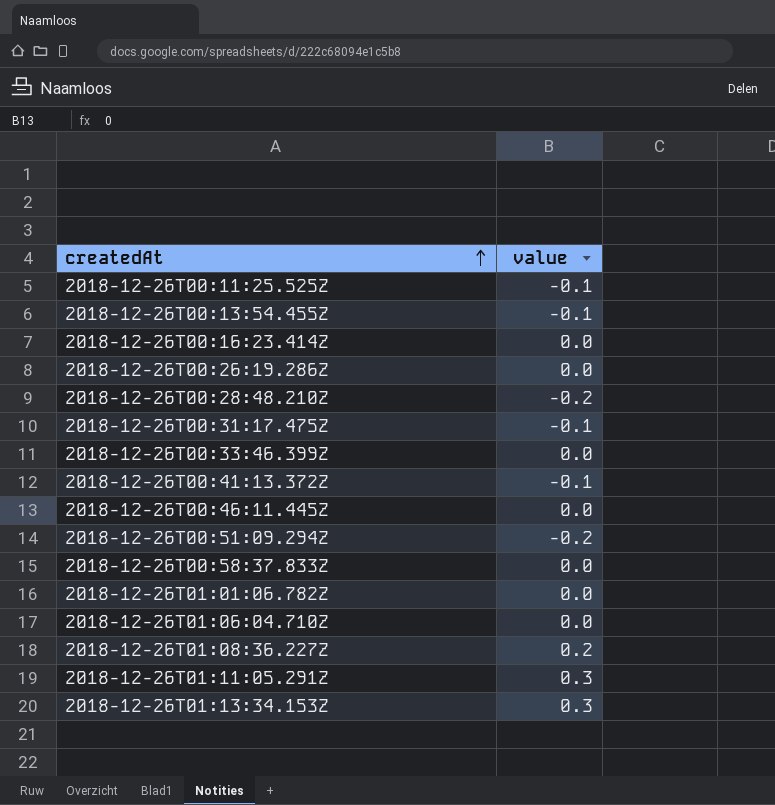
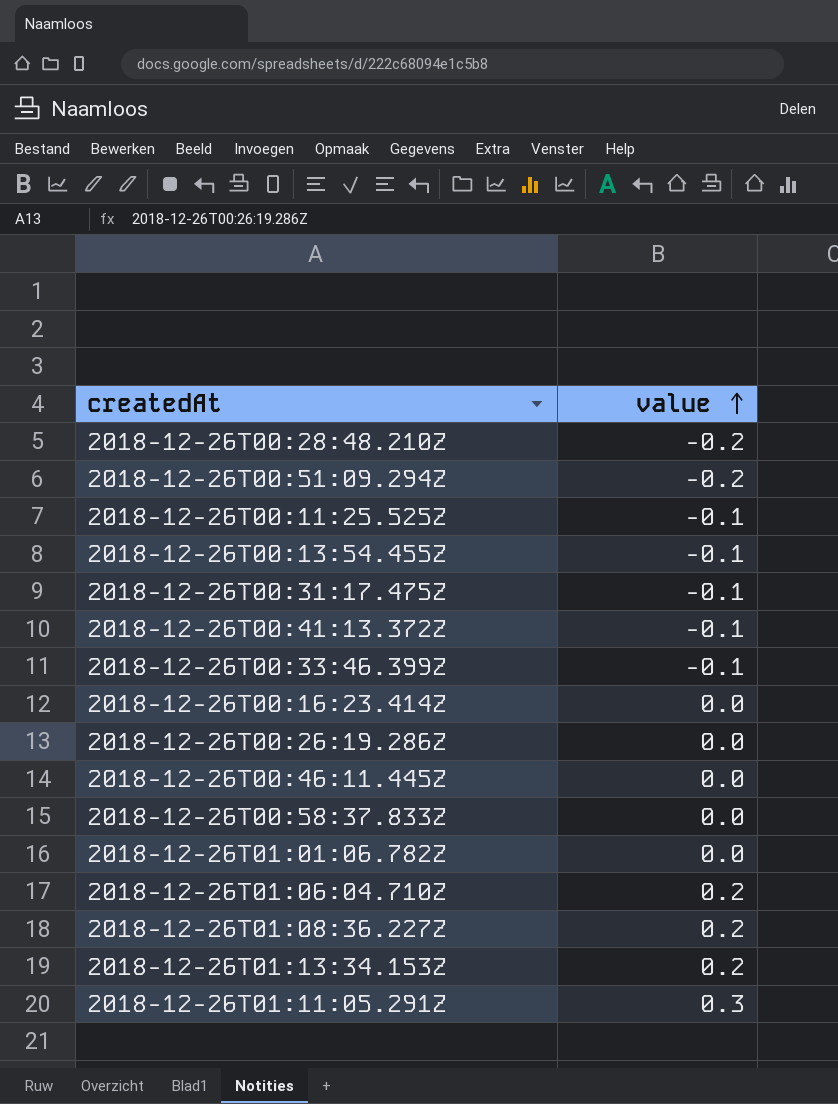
row order: createdAt ascending -> value ascending
2018-12-26T00:33:46.399Z | value: 0.0 -> -0.1
2018-12-26T01:06:04.710Z | value: 0.0 -> 0.2
2018-12-26T01:13:34.153Z | value: 0.3 -> 0.2

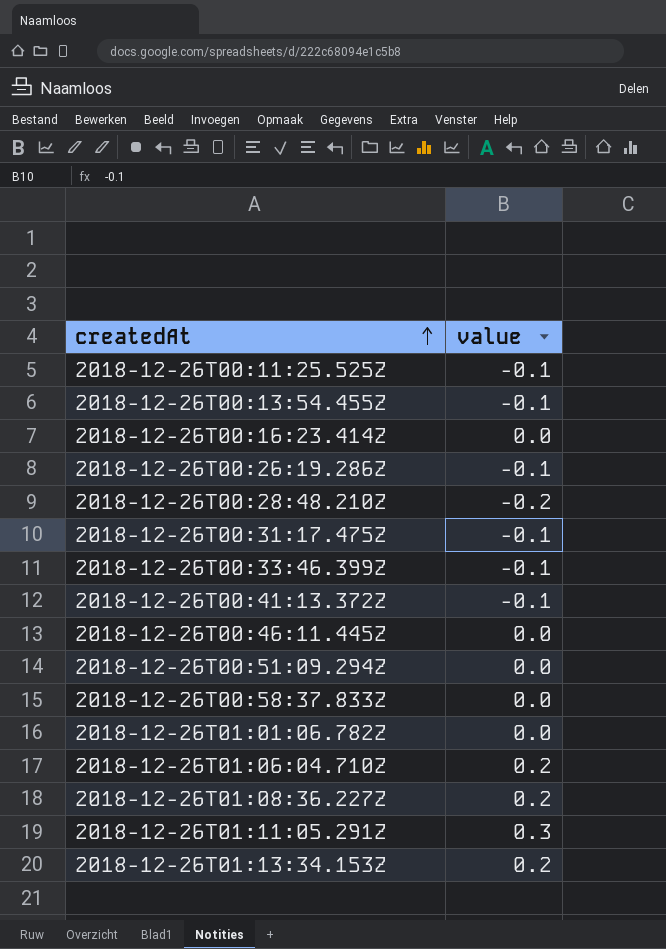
row order: value ascending -> createdAt ascending
2018-12-26T00:26:19.286Z | value: 0.0 -> -0.1
2018-12-26T00:51:09.294Z | value: -0.2 -> 0.0

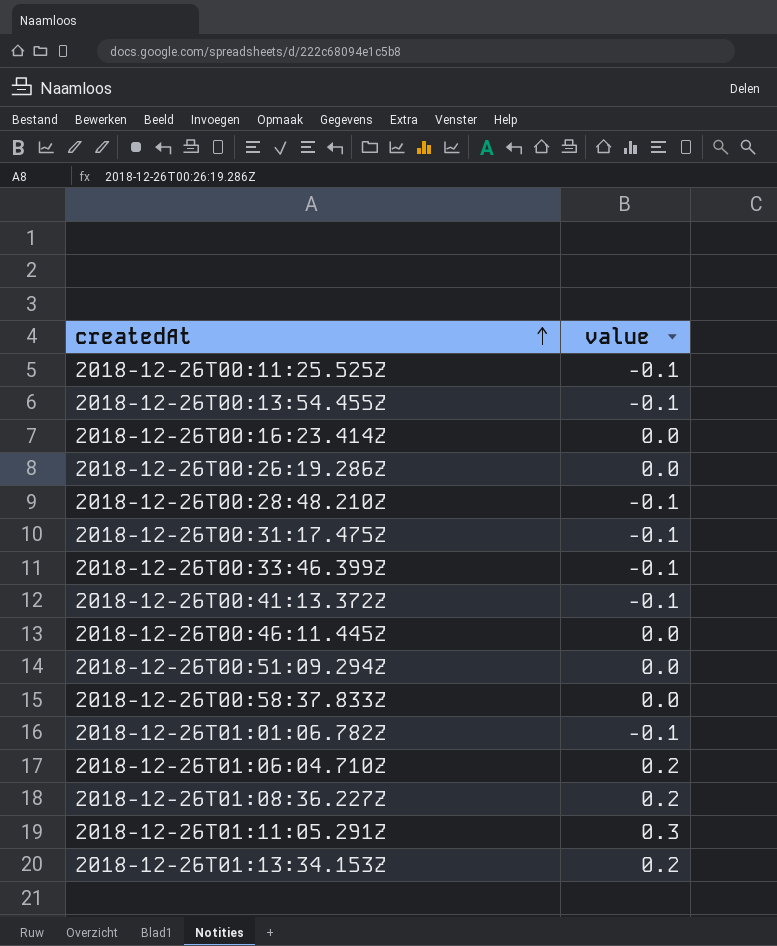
2018-12-26T00:26:19.286Z | value: -0.1 -> 0.0
2018-12-26T00:28:48.210Z | value: -0.2 -> -0.1
2018-12-26T01:01:06.782Z | value: 0.0 -> -0.1

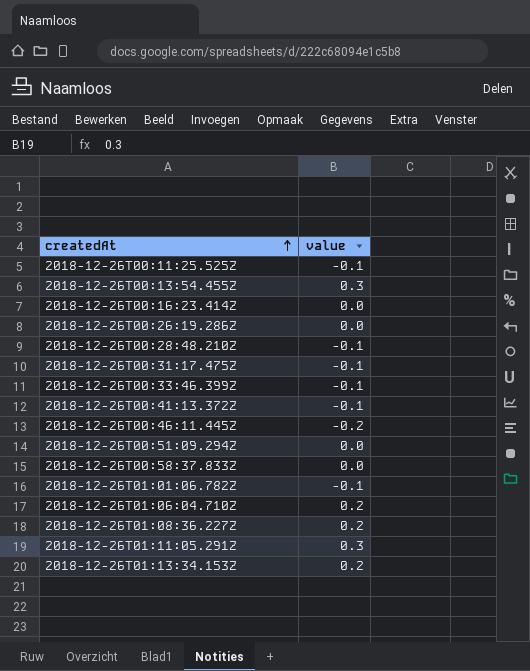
2018-12-26T00:13:54.455Z | value: -0.1 -> 0.3
2018-12-26T00:46:11.445Z | value: 0.0 -> -0.2

